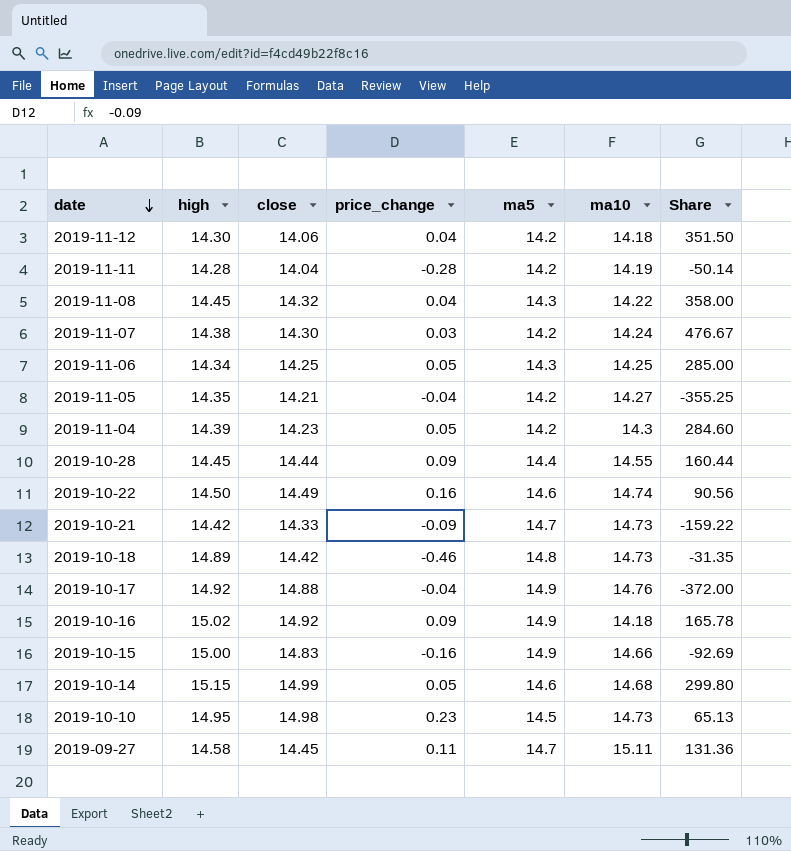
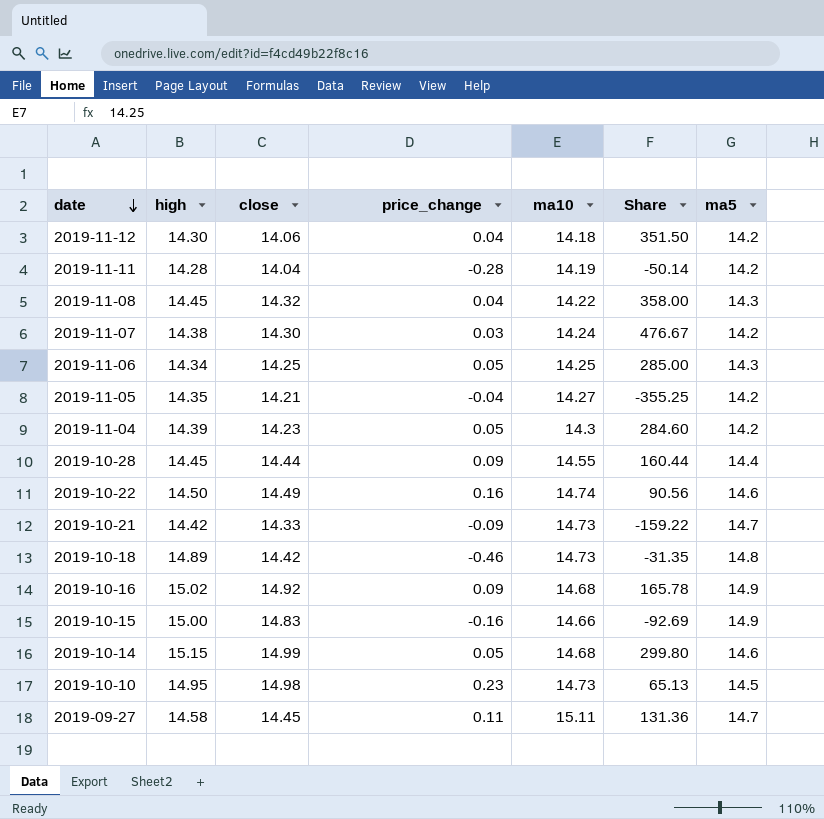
column ma5 | position: 5 -> 7
row 2019-10-17: 14.92 | 14.88 | -0.04 | 14.9 | 14.76 | -372.00 -> none
2019-10-16 | ma10: 14.18 -> 14.68

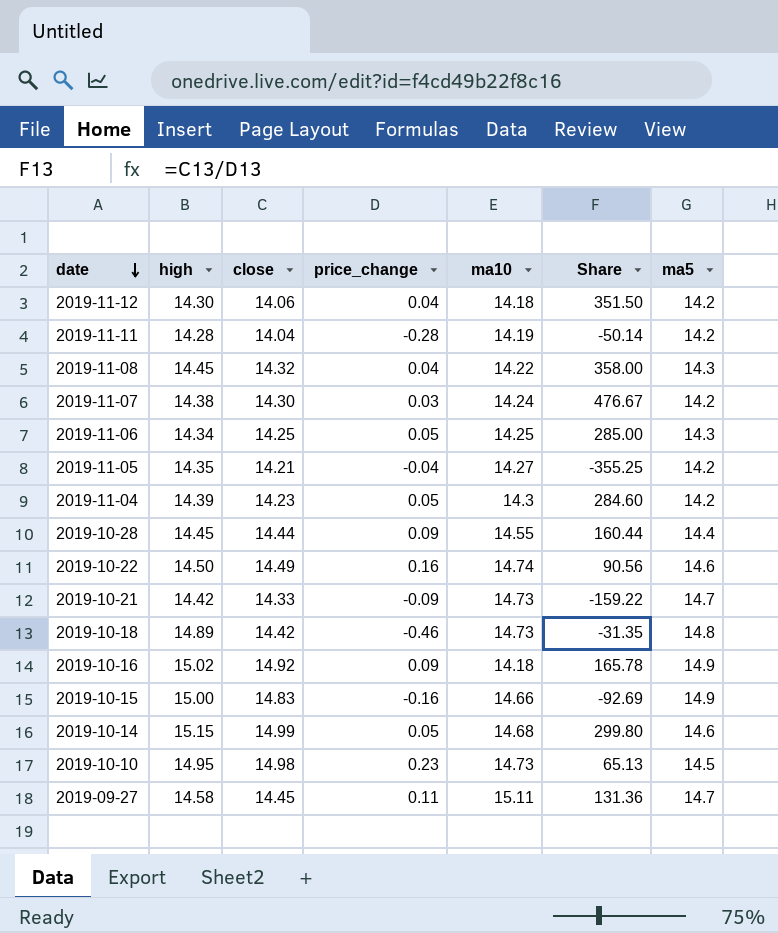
2019-10-16 | ma10: 14.68 -> 14.18

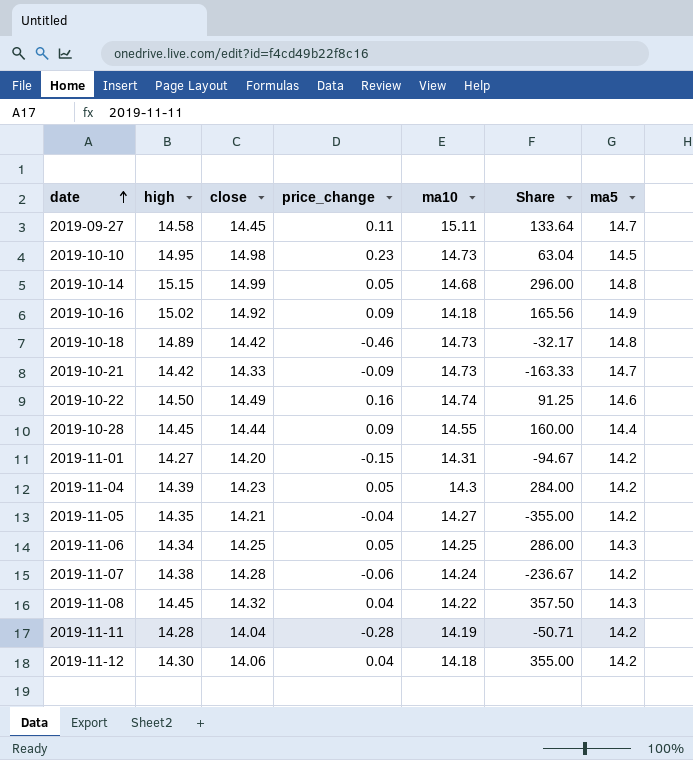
row order: date descending -> date ascending
column Share | formula: [close] / [price_change] -> [ma5] / [price_change]
row 2019-10-15: 15.00 | 14.83 | -0.16 | 14.66 | -92.69 | 14.9 -> none
2019-10-14 | ma5: 14.6 -> 14.8
row 2019-11-01: none -> 14.27 | 14.20 | -0.15 | 14.31 | -94.67 | 14.2
2019-11-07 | close: 14.30 -> 14.28
2019-11-07 | price_change: 0.03 -> -0.06

